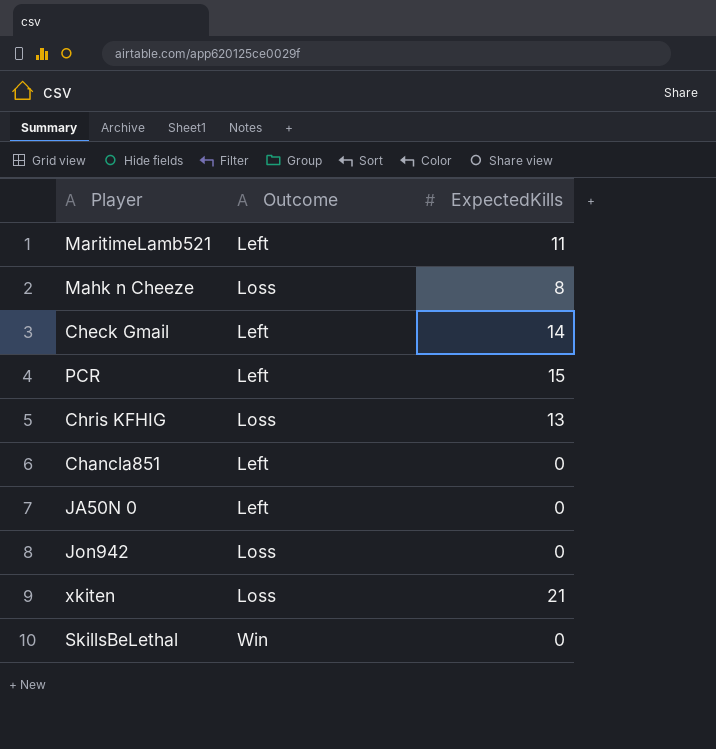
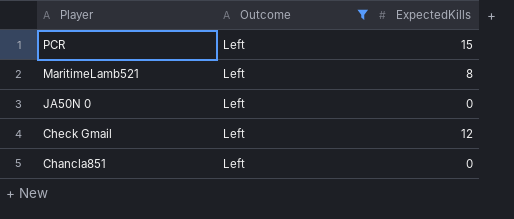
filter: none -> Outcome = Left
row order: none -> Player descending
MaritimeLamb521 | ExpectedKills: 11 -> 8
Check Gmail | ExpectedKills: 14 -> 12

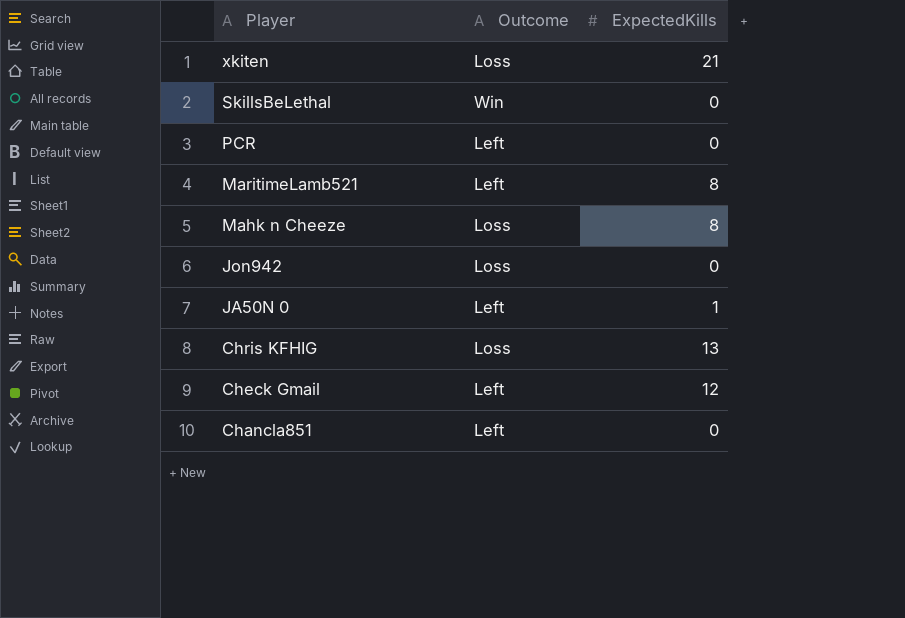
filter: Outcome = Left -> none
PCR | ExpectedKills: 15 -> 0
JA50N 0 | ExpectedKills: 0 -> 1

